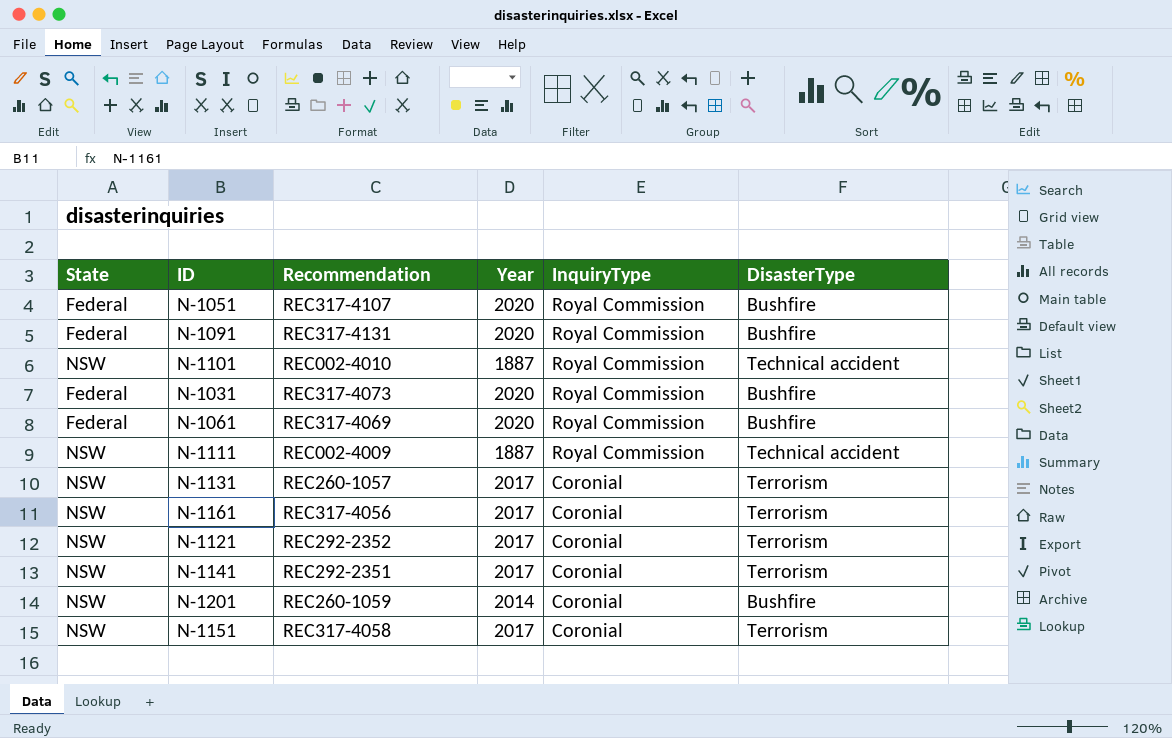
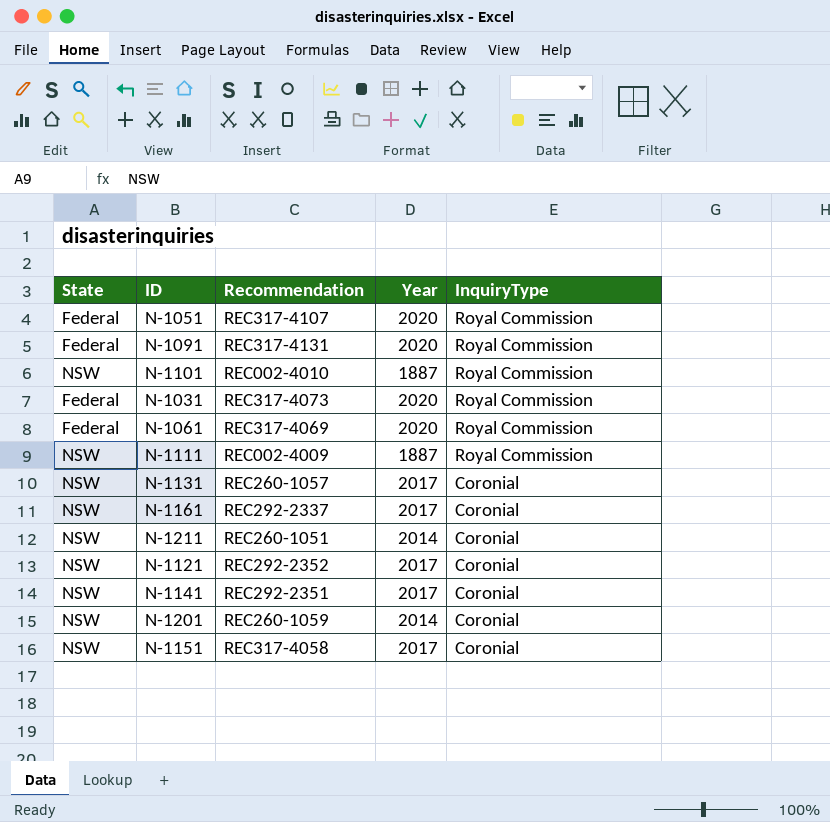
column DisasterType | position: 6 -> none
N-1161 | Recommendation: REC317-4056 -> REC292-2337
row N-1211: none -> NSW | REC260-1051 | 2014 | Coronial

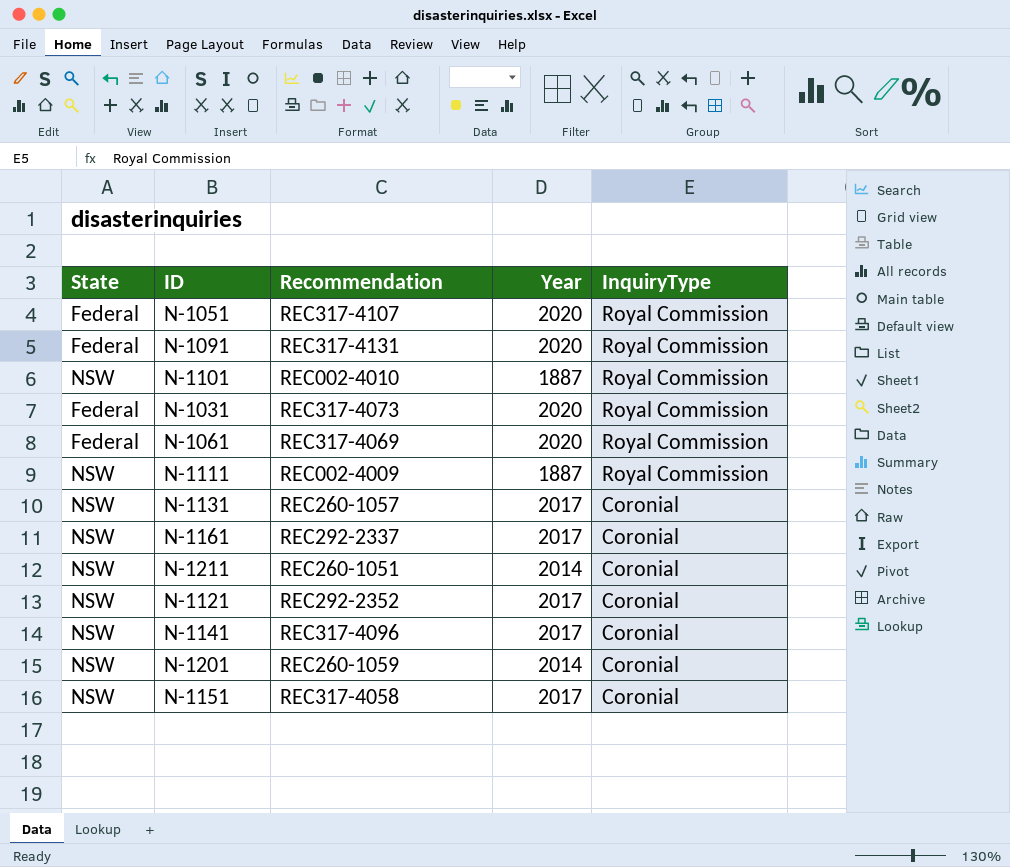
N-1141 | Recommendation: REC292-2351 -> REC317-4096

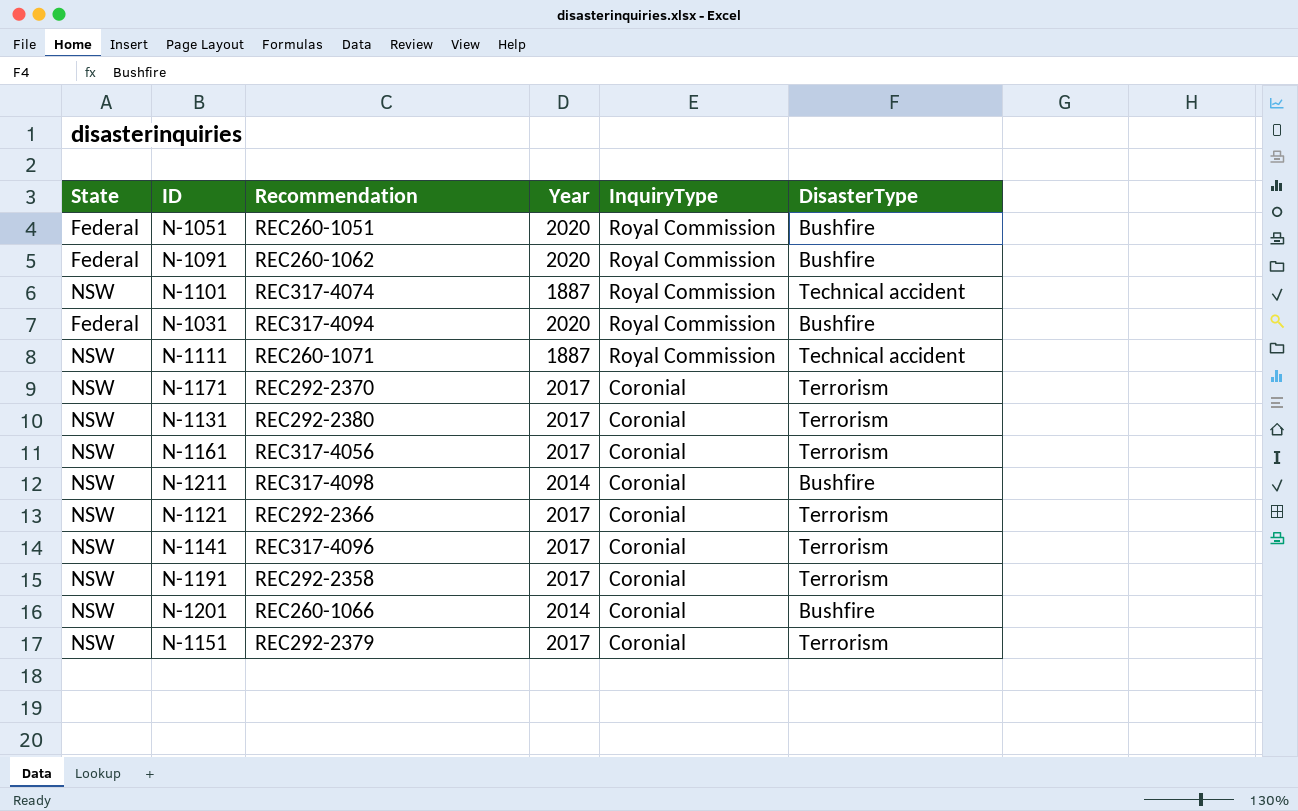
column DisasterType | position: none -> 6
row N-1061: Federal | REC317-4069 | 2020 | Royal Commission -> none
N-1051 | Recommendation: REC317-4107 -> REC260-1051
N-1091 | Recommendation: REC317-4131 -> REC260-1062
N-1101 | Recommendation: REC002-4010 -> REC317-4074
N-1031 | Recommendation: REC317-4073 -> REC317-4094
N-1111 | Recommendation: REC002-4009 -> REC260-1071
row N-1171: none -> NSW | REC292-2370 | 2017 | Coronial | Terrorism
N-1131 | Recommendation: REC260-1057 -> REC292-2380
N-1161 | Recommendation: REC292-2337 -> REC317-4056
N-1211 | Recommendation: REC260-1051 -> REC317-4098
N-1121 | Recommendation: REC292-2352 -> REC292-2366
row N-1191: none -> NSW | REC292-2358 | 2017 | Coronial | Terrorism
N-1201 | Recommendation: REC260-1059 -> REC260-1066
N-1151 | Recommendation: REC317-4058 -> REC292-2379

